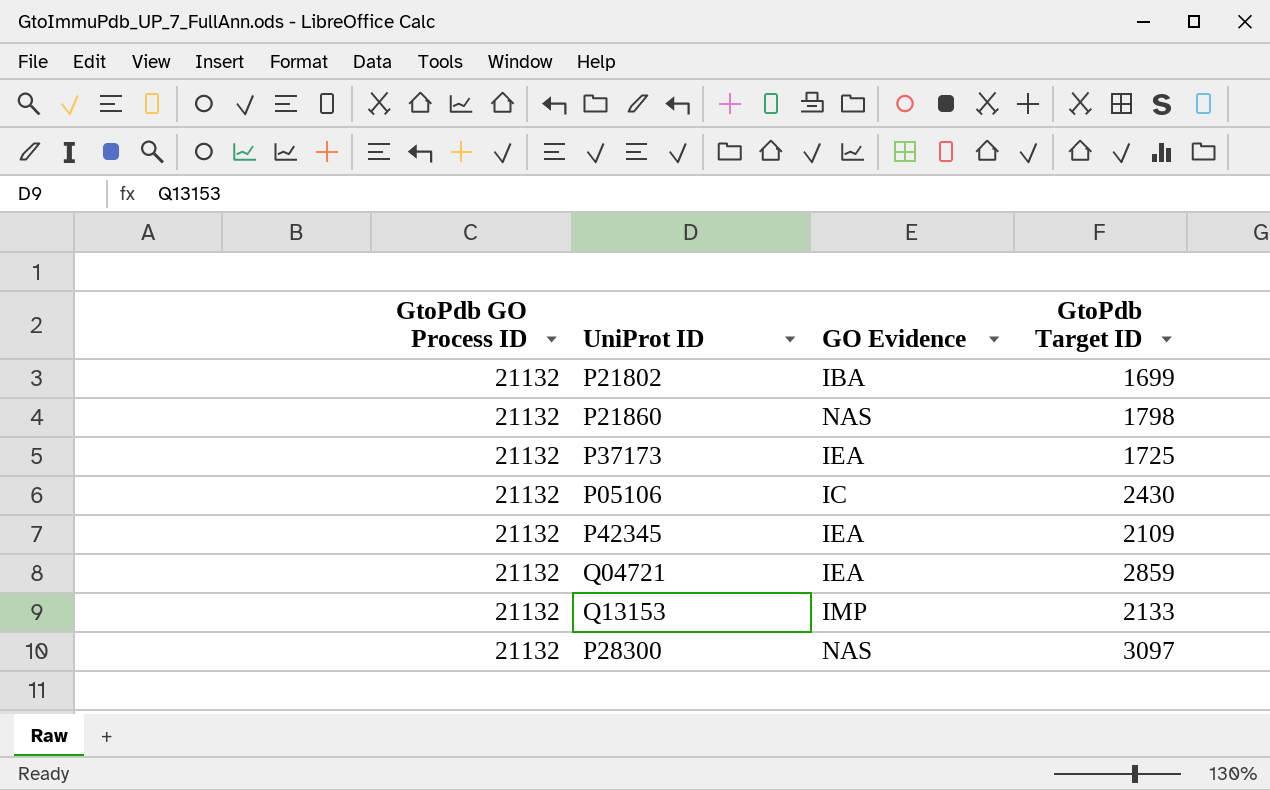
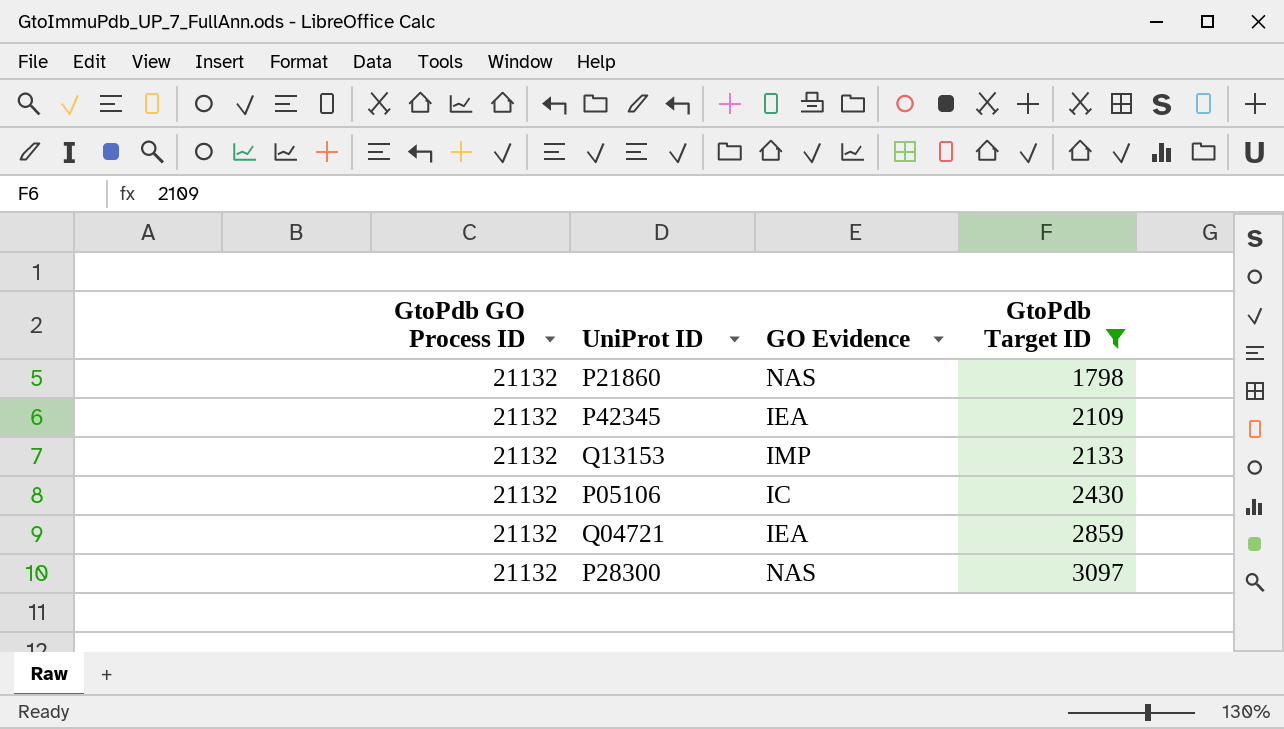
filter: none -> GtoPdb Target ID >= 1798
row order: none -> GtoPdb Target ID ascending

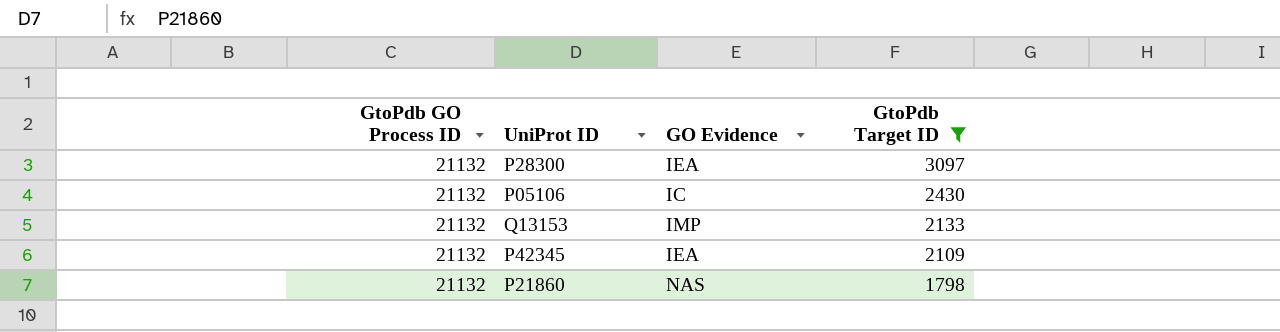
row order: GtoPdb Target ID ascending -> GtoPdb Target ID descending
row Q04721: 21132 | IEA | 2859 -> none
P28300 | GO Evidence: NAS -> IEA

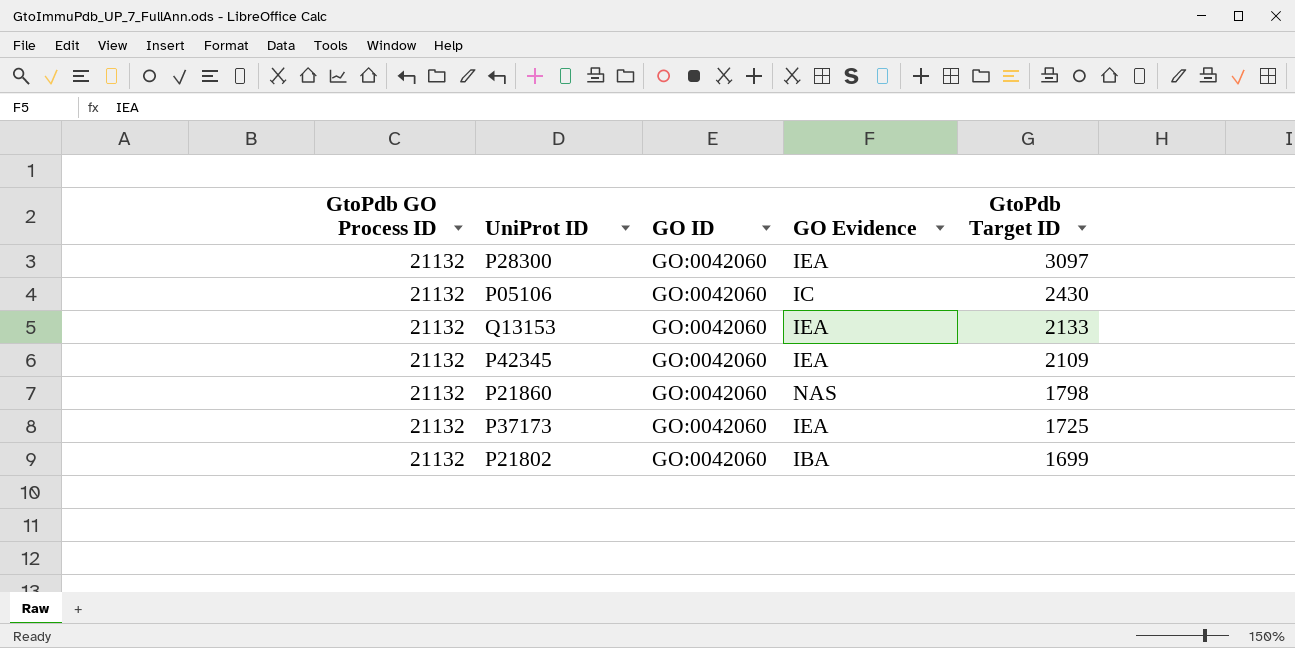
filter: GtoPdb Target ID >= 1798 -> none
column GO ID | position: none -> 3
Q13153 | GO Evidence: IMP -> IEA

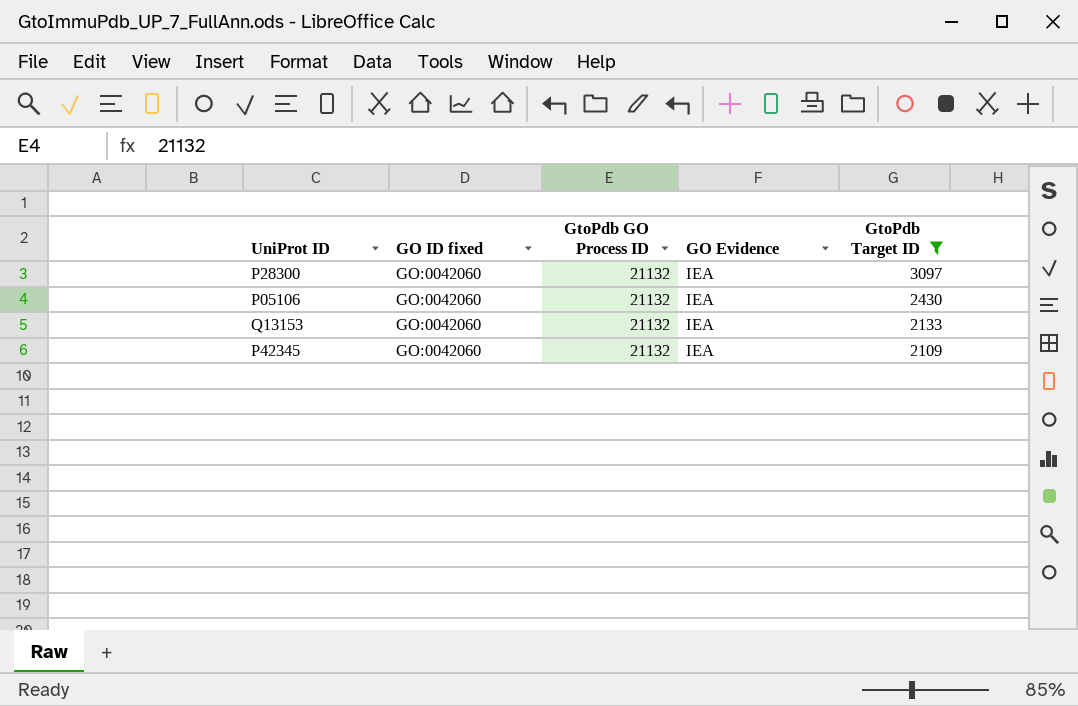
filter: none -> GtoPdb Target ID >= 2109
column name: GO ID -> GO ID fixed
column GtoPdb GO Process ID | position: 1 -> 3
P05106 | GO Evidence: IC -> IEA

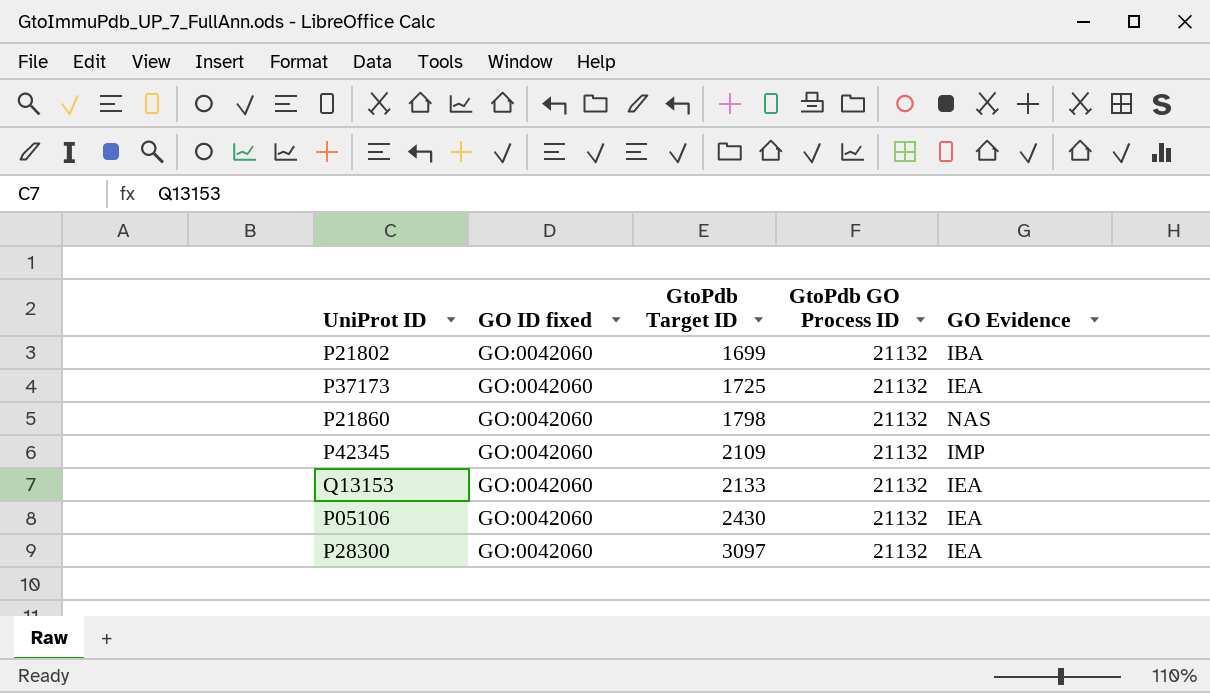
filter: GtoPdb Target ID >= 2109 -> none
row order: GtoPdb Target ID descending -> GtoPdb Target ID ascending
column GtoPdb Target ID | position: 5 -> 3
P42345 | GO Evidence: IEA -> IMP

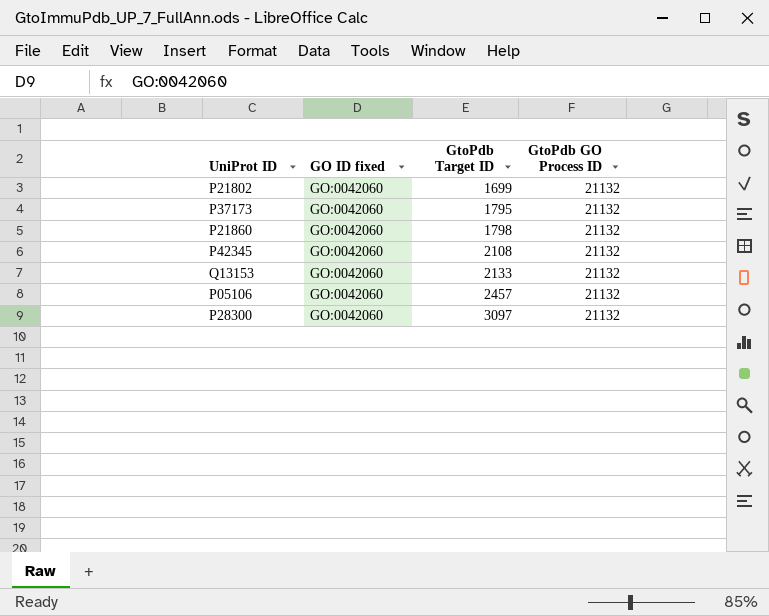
column GO Evidence | position: 5 -> none
P37173 | GtoPdb Target ID: 1725 -> 1795
P42345 | GtoPdb Target ID: 2109 -> 2108
P05106 | GtoPdb Target ID: 2430 -> 2457

